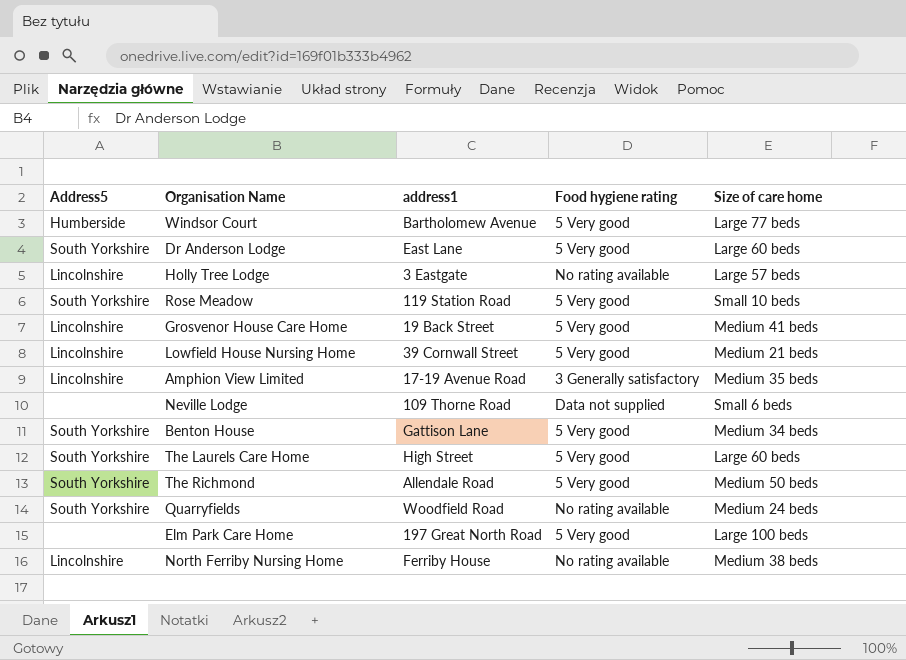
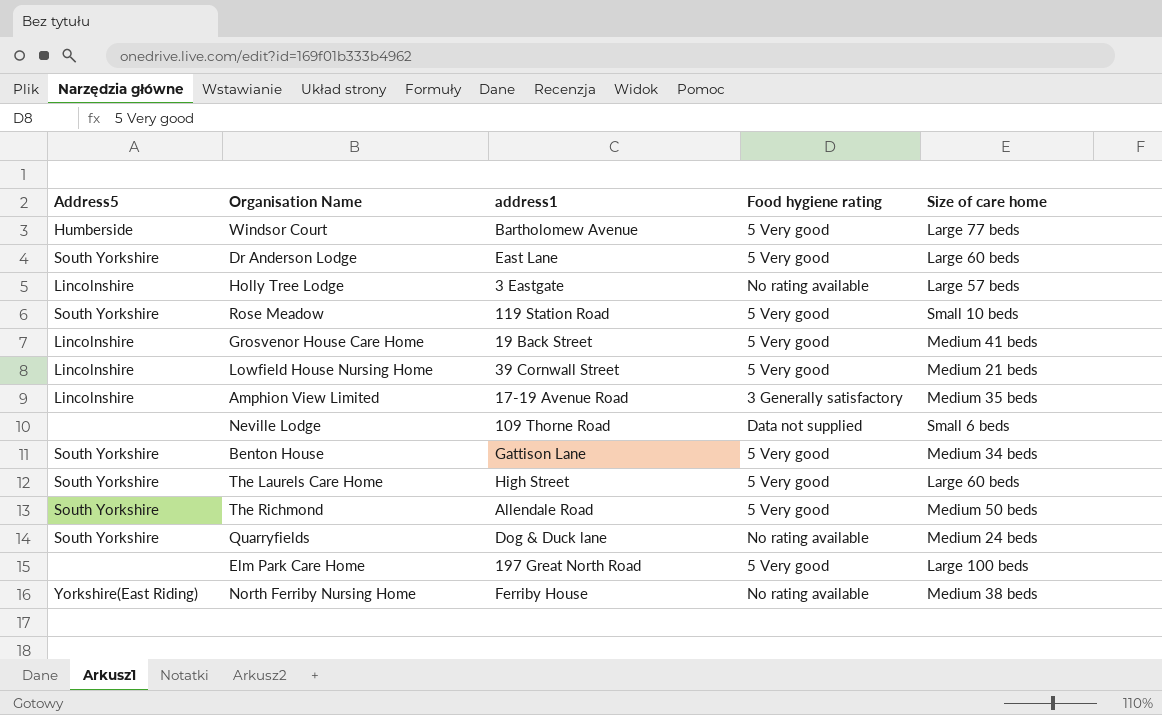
Quarryfields | address1: Woodfield Road -> Dog & Duck lane
North Ferriby Nursing Home | Address5: Lincolnshire -> Yorkshire(East Riding)

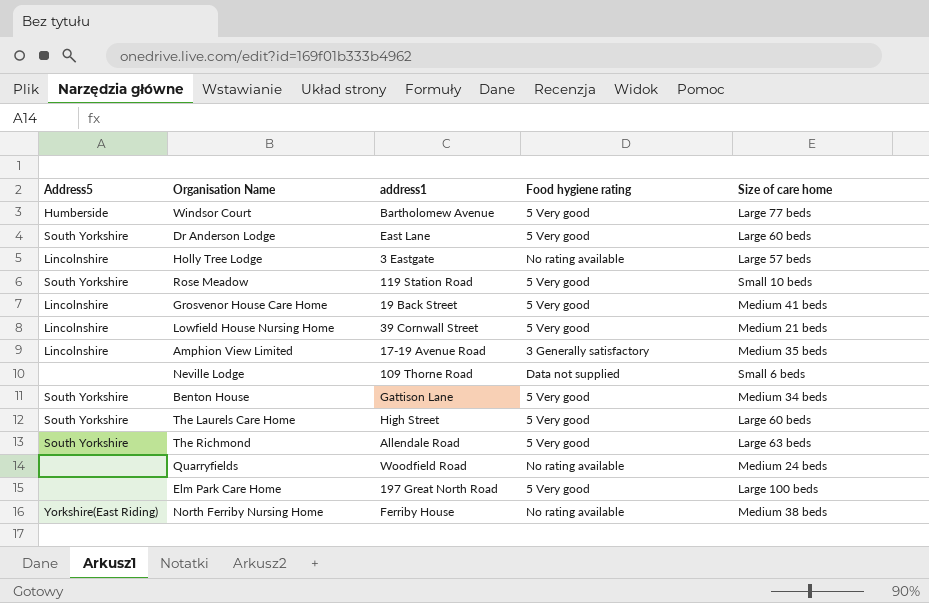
The Richmond | Size of care home: Medium 50 beds -> Large 63 beds
Quarryfields | Address5: South Yorkshire -> none
Quarryfields | address1: Dog & Duck lane -> Woodfield Road

